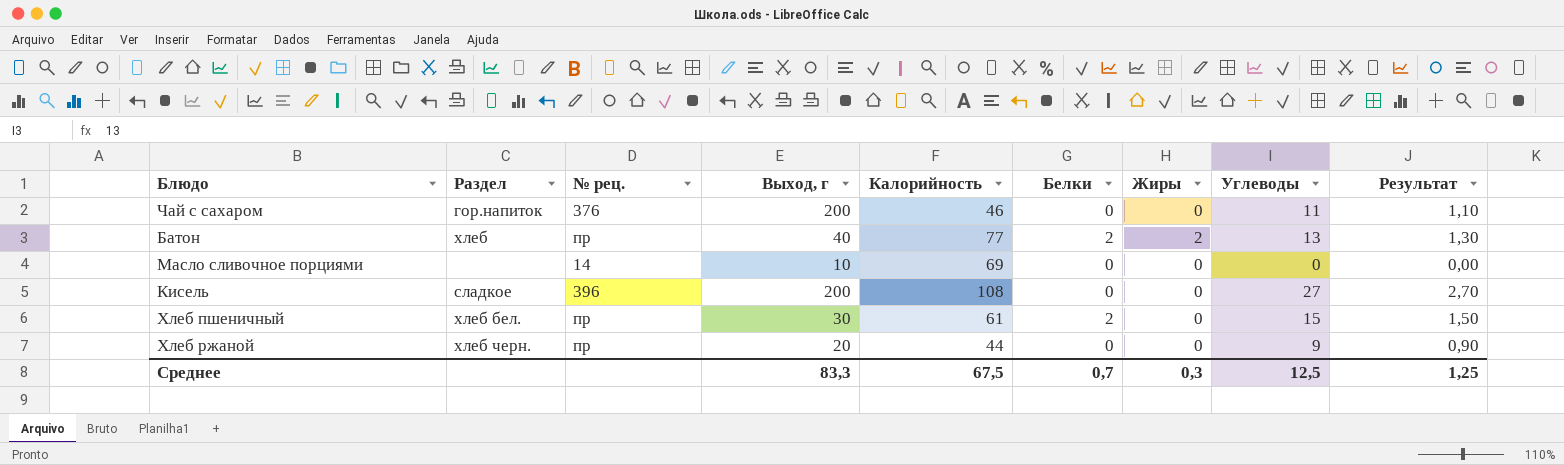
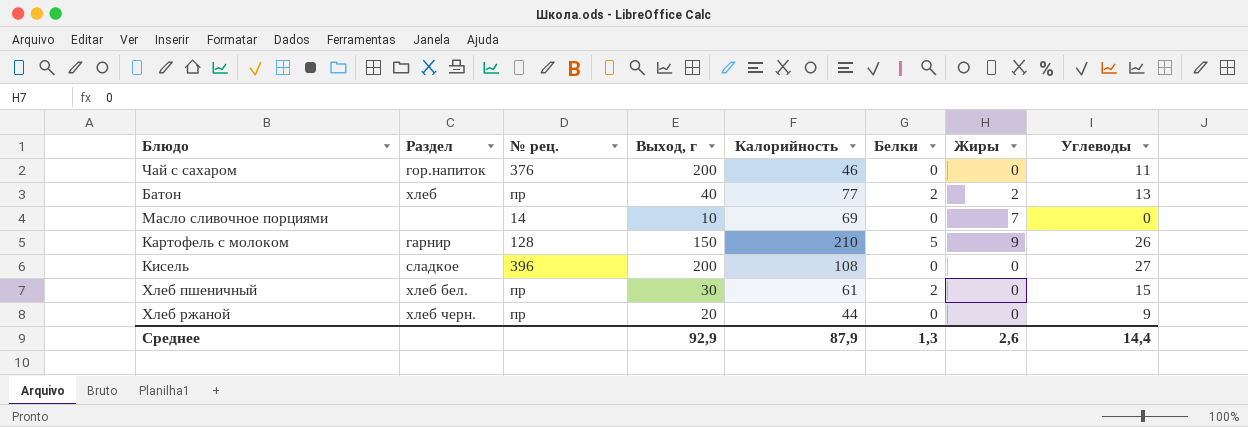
column Результат | formula: [Углеводы] * 0,1 -> none
Масло сливочное порциями | Жиры: 0 -> 7
row Картофель с молоком: none -> гарнир | 128 | 150 | 210 | 5 | 9 | 26
Среднее | Выход, г: 83,3 -> 92,9
Среднее | Калорийность: 67,5 -> 87,9
Среднее | Белки: 0,7 -> 1,3
Среднее | Жиры: 0,3 -> 2,6
Среднее | Углеводы: 12,5 -> 14,4

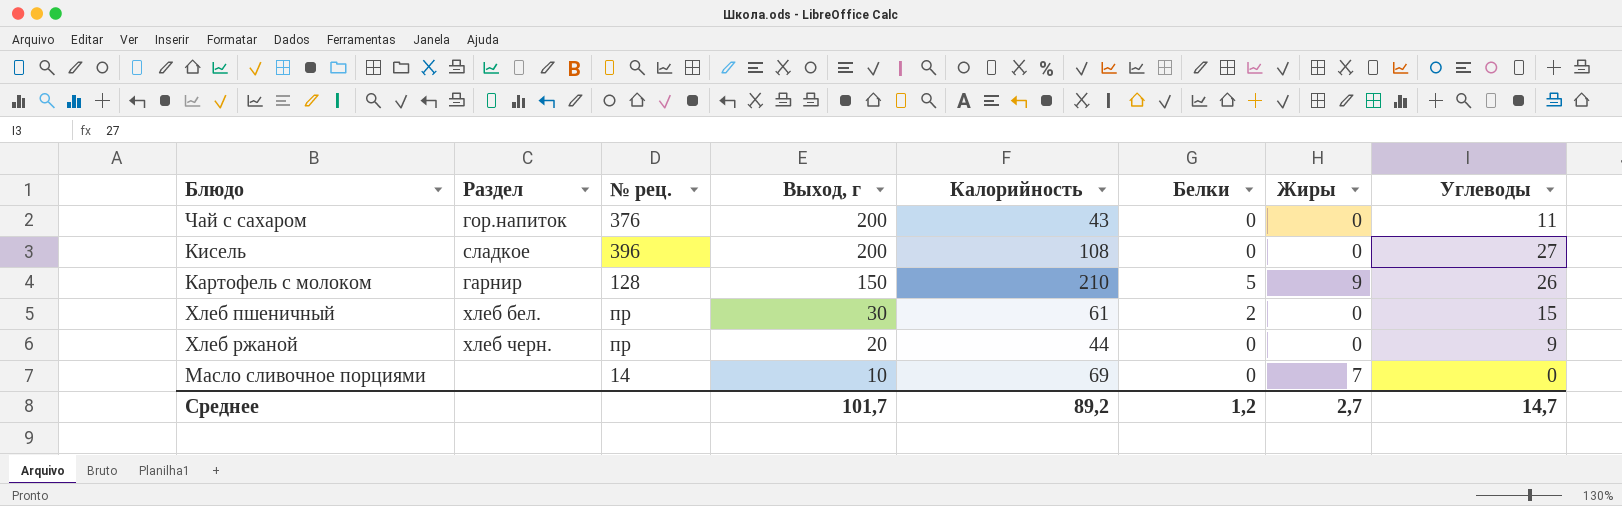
row order: none -> Выход, г descending
row Батон: хлеб | пр | 40 | 77 | 2 | 2 | 13 -> none
Чай с сахаром | Калорийность: 46 -> 43
Среднее | Выход, г: 92,9 -> 101,7
Среднее | Калорийность: 87,9 -> 89,2
Среднее | Белки: 1,3 -> 1,2
Среднее | Жиры: 2,6 -> 2,7
Среднее | Углеводы: 14,4 -> 14,7

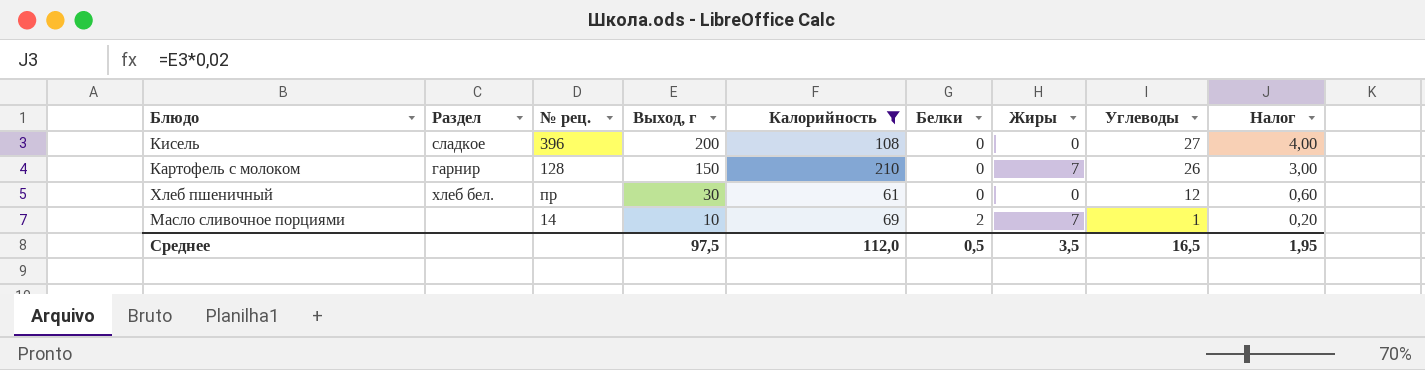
filter: none -> Калорийность >= 61
column Налог | formula: none -> [Выход, г] * 0,02
Картофель с молоком | Белки: 5 -> 0
Картофель с молоком | Жиры: 9 -> 7
Хлеб пшеничный | Белки: 2 -> 0
Хлеб пшеничный | Углеводы: 15 -> 12
Масло сливочное порциями | Белки: 0 -> 2
Масло сливочное порциями | Углеводы: 0 -> 1
Среднее | Выход, г: 101,7 -> 97,5
Среднее | Калорийность: 89,2 -> 112,0
Среднее | Белки: 1,2 -> 0,5
Среднее | Жиры: 2,7 -> 3,5
Среднее | Углеводы: 14,7 -> 16,5

